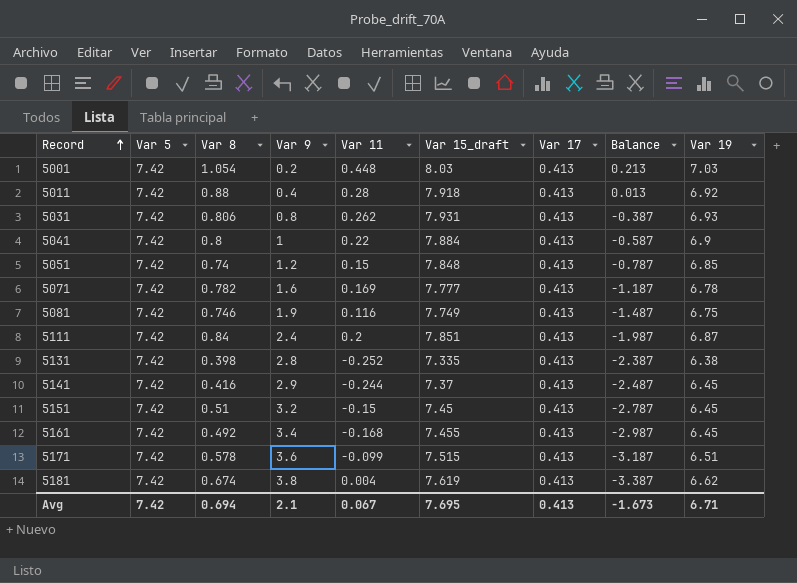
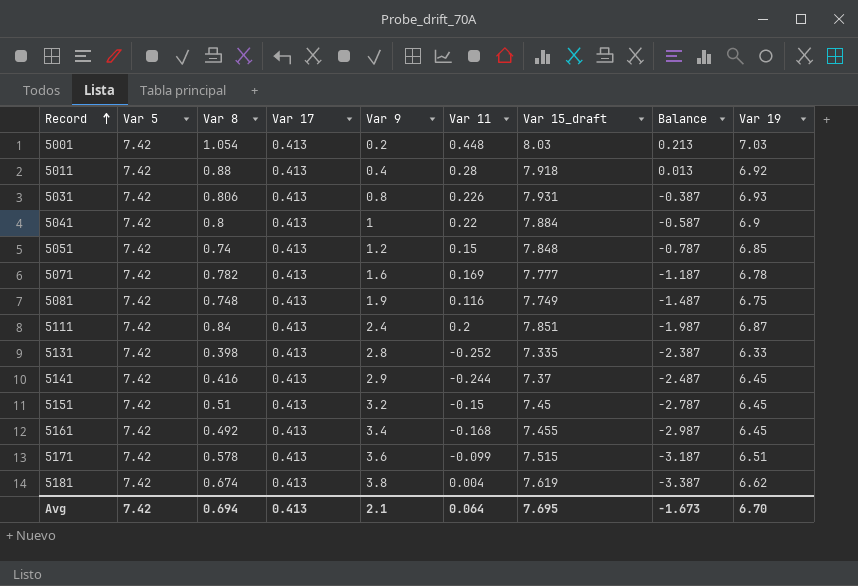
column Var 17 | position: 7 -> 4
5031 | Var 11: 0.262 -> 0.226
5081 | Var 8: 0.746 -> 0.748
5131 | Var 19: 6.38 -> 6.33
Avg | Var 11: 0.067 -> 0.064
Avg | Var 19: 6.71 -> 6.70

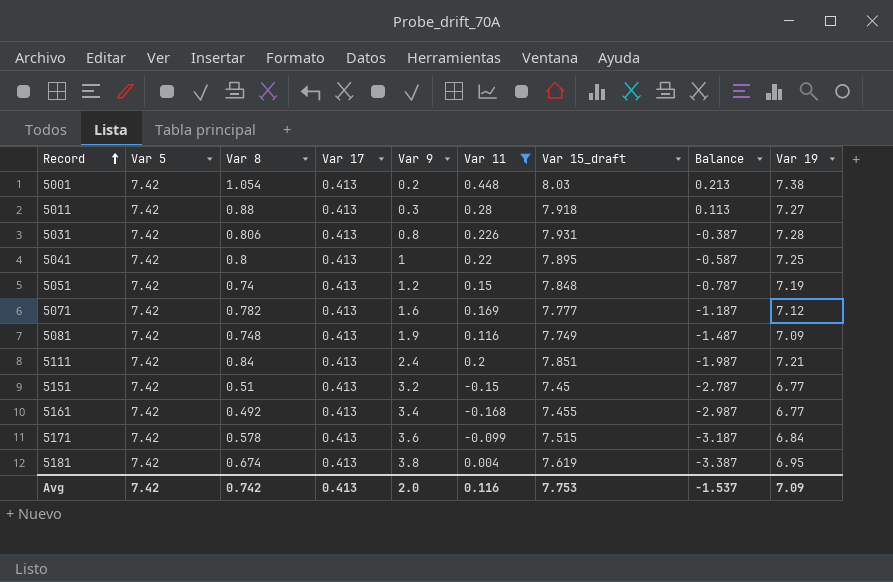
filter: none -> Var 11 >= -0.168
5001 | Var 19: 7.03 -> 7.38
5011 | Var 9: 0.4 -> 0.3
5011 | Balance: 0.013 -> 0.113
5011 | Var 19: 6.92 -> 7.27
5031 | Var 19: 6.93 -> 7.28
5041 | Var 15_draft: 7.884 -> 7.895
5041 | Var 19: 6.9 -> 7.25
5051 | Var 19: 6.85 -> 7.19
5071 | Var 19: 6.78 -> 7.12
5081 | Var 19: 6.75 -> 7.09
5111 | Var 19: 6.87 -> 7.21
5151 | Var 19: 6.45 -> 6.77
5161 | Var 19: 6.45 -> 6.77
5171 | Var 19: 6.51 -> 6.84
5181 | Var 19: 6.62 -> 6.95
Avg | Var 8: 0.694 -> 0.742
Avg | Var 9: 2.1 -> 2.0
Avg | Var 11: 0.064 -> 0.116
Avg | Var 15_draft: 7.695 -> 7.753
Avg | Balance: -1.673 -> -1.537
Avg | Var 19: 6.70 -> 7.09

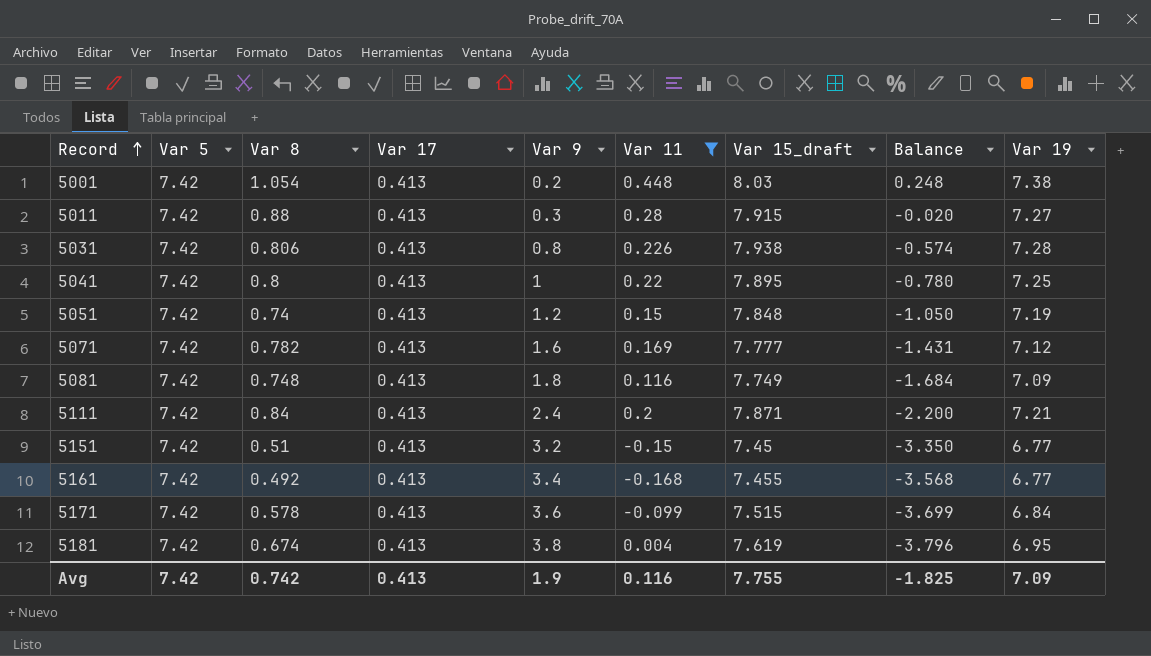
column Balance | formula: [Var 17] - [Var 9] -> [Var 11] - [Var 9]
5011 | Var 15_draft: 7.918 -> 7.915
5031 | Var 15_draft: 7.931 -> 7.938
5081 | Var 9: 1.9 -> 1.8
5111 | Var 15_draft: 7.851 -> 7.871
Avg | Var 9: 2.0 -> 1.9
Avg | Var 15_draft: 7.753 -> 7.755
Avg | Balance: -1.537 -> -1.825

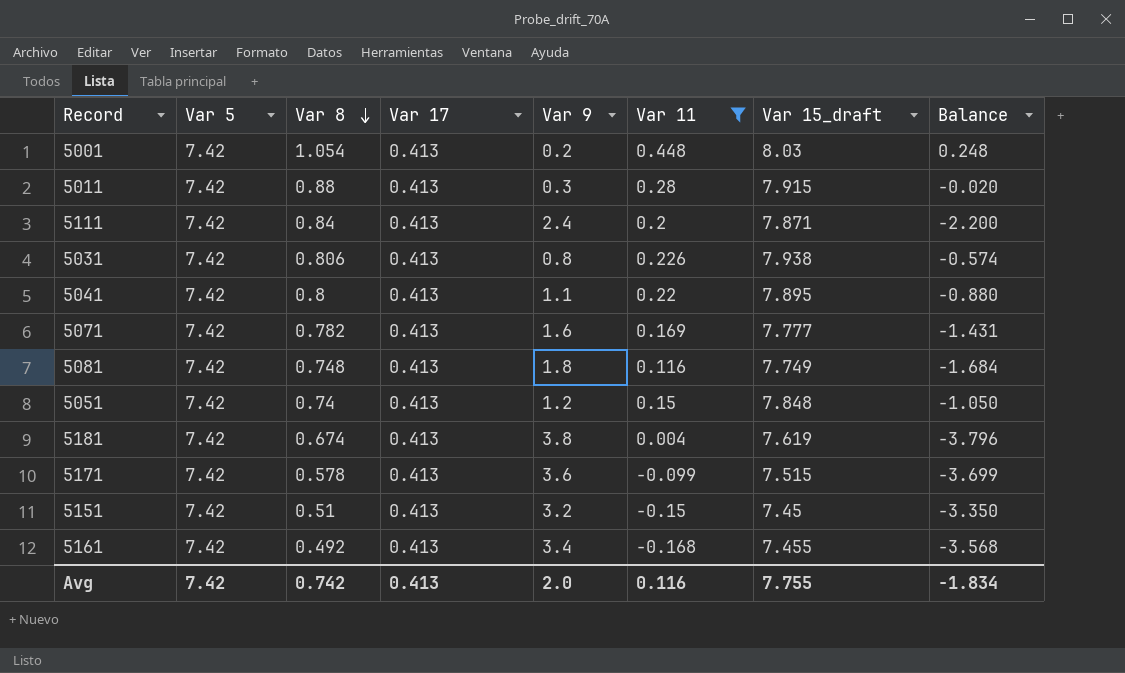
row order: Record ascending -> Var 8 descending
column Var 19 | position: 9 -> none
5041 | Var 9: 1 -> 1.1
5041 | Balance: -0.780 -> -0.880
Avg | Var 9: 1.9 -> 2.0
Avg | Balance: -1.825 -> -1.834

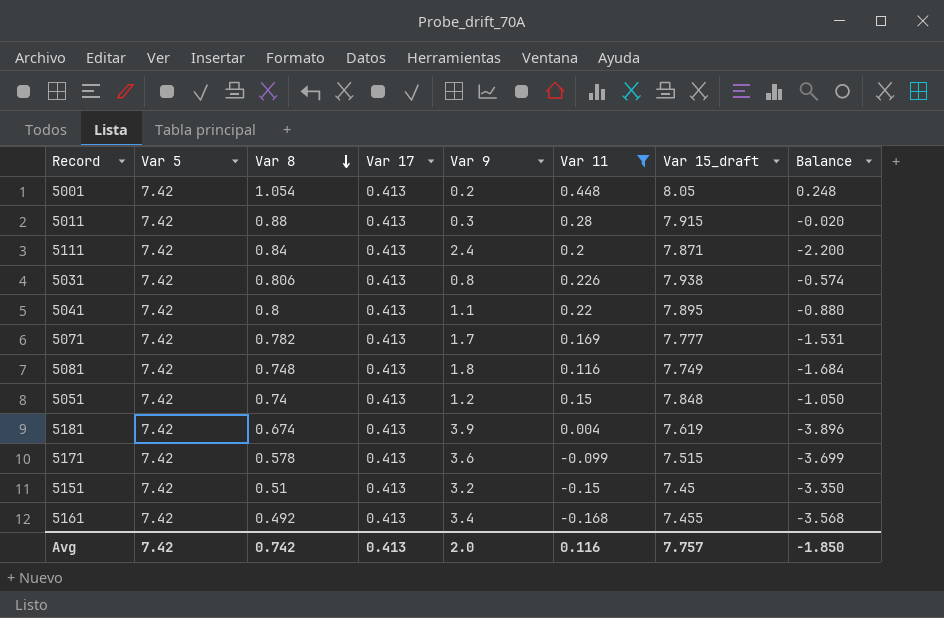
5001 | Var 15_draft: 8.03 -> 8.05
5071 | Var 9: 1.6 -> 1.7
5071 | Balance: -1.431 -> -1.531
5181 | Var 9: 3.8 -> 3.9
5181 | Balance: -3.796 -> -3.896
Avg | Var 15_draft: 7.755 -> 7.757
Avg | Balance: -1.834 -> -1.850

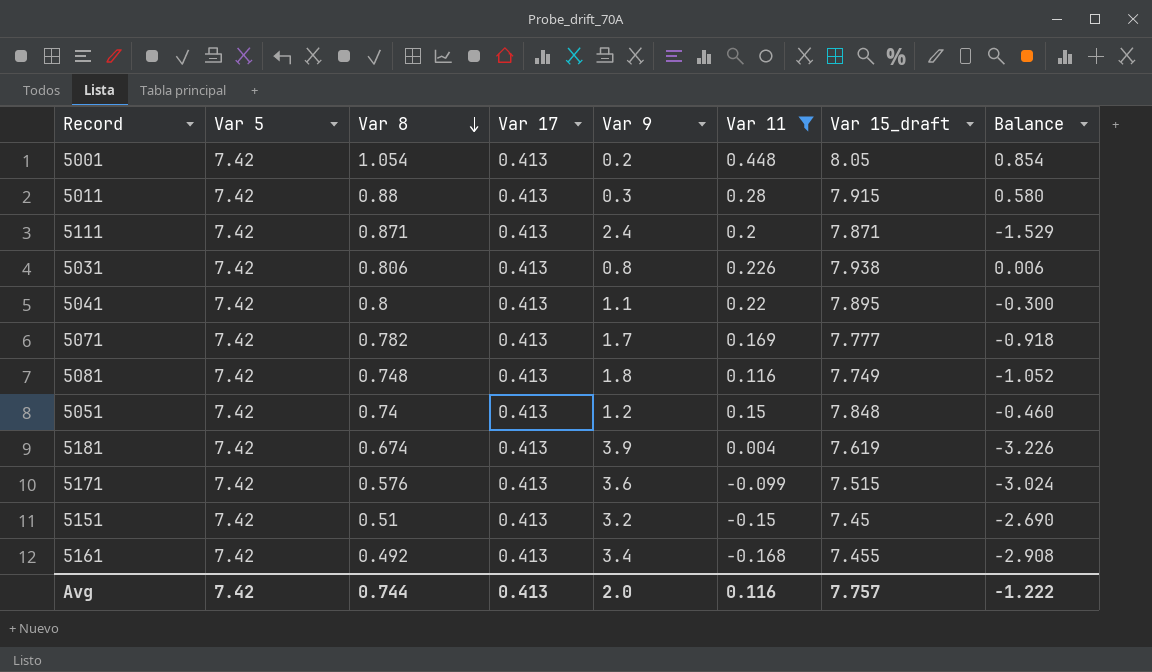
column Balance | formula: [Var 11] - [Var 9] -> [Var 8] - [Var 9]
5111 | Var 8: 0.84 -> 0.871
5171 | Var 8: 0.578 -> 0.576
Avg | Var 8: 0.742 -> 0.744
Avg | Balance: -1.850 -> -1.222

